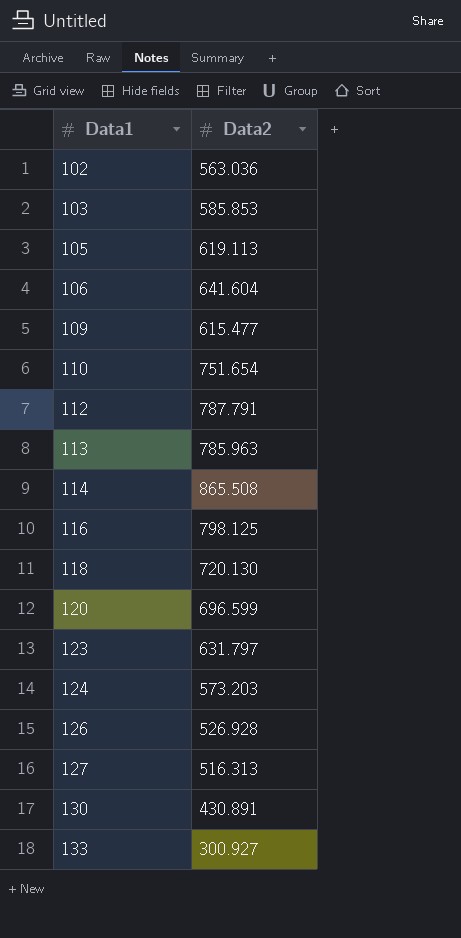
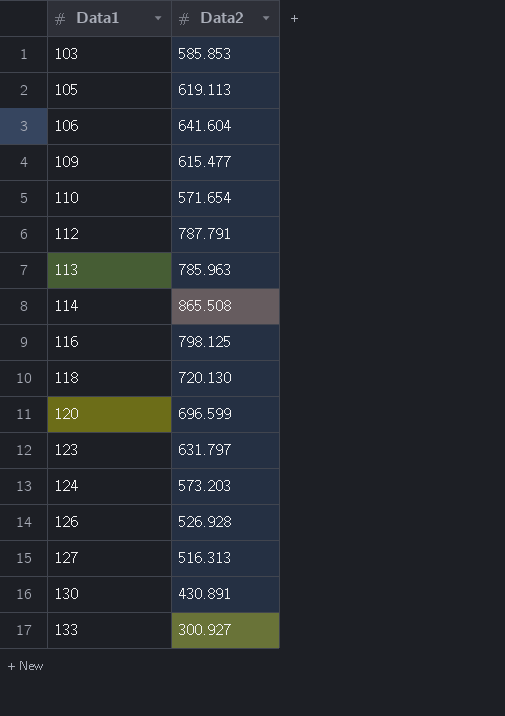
row 102: 563.036 -> none
110 | Data2: 751.654 -> 571.654

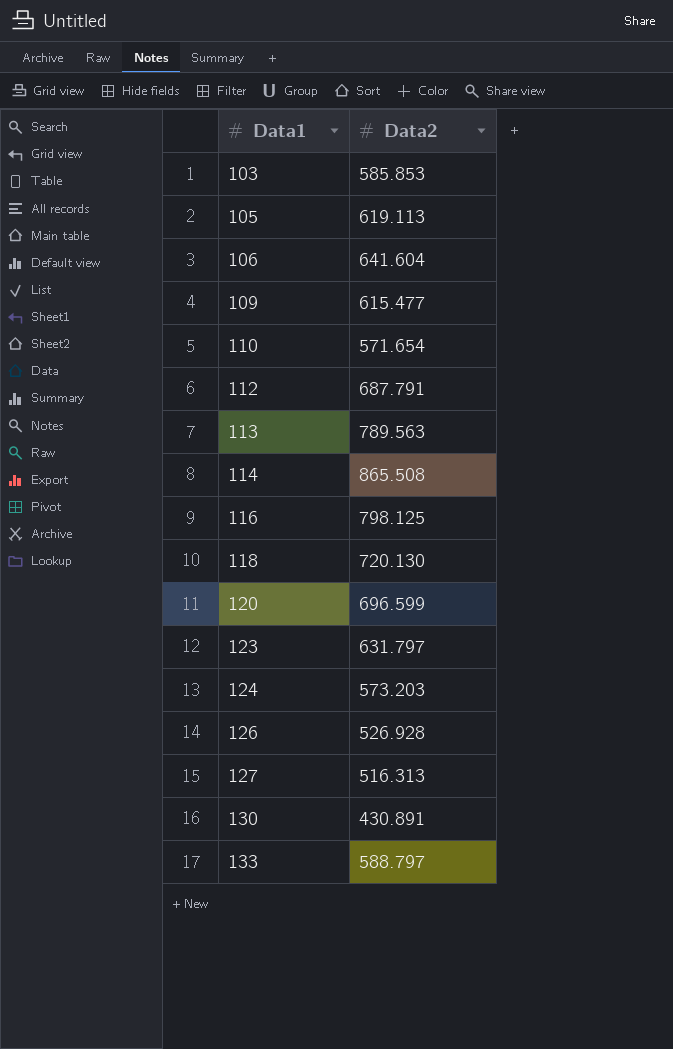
112 | Data2: 787.791 -> 687.791
113 | Data2: 785.963 -> 789.563
133 | Data2: 300.927 -> 588.797

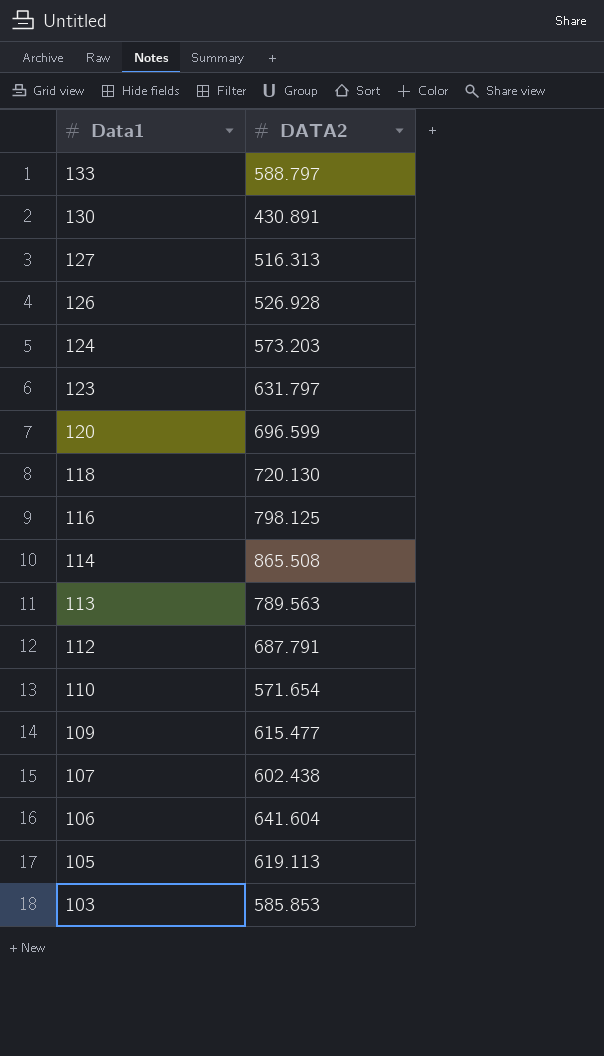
row order: Data1 ascending -> Data1 descending
column name: Data2 -> DATA2
row 107: none -> 602.438

